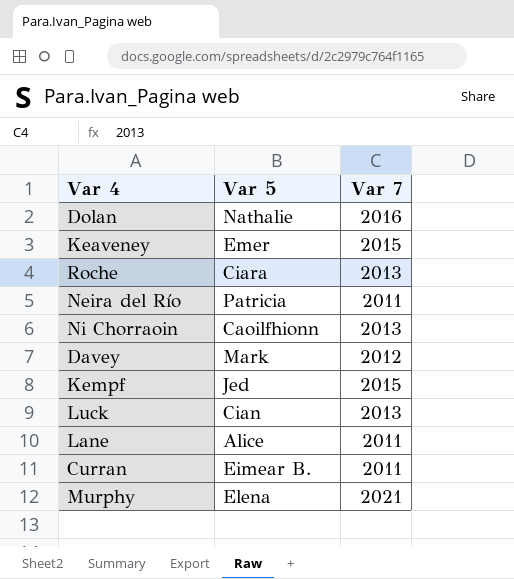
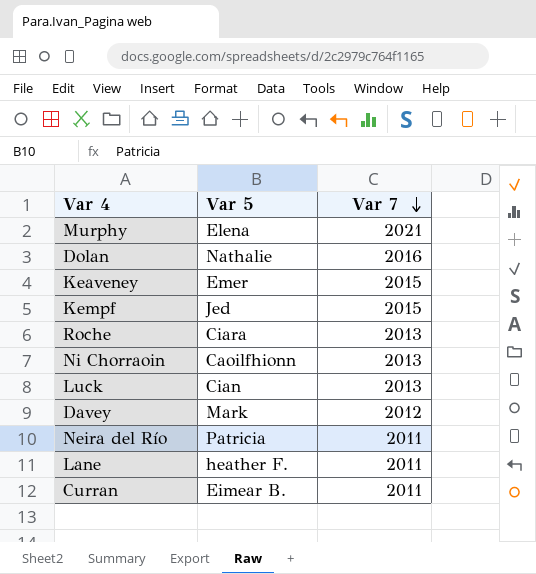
row order: none -> Var 7 descending
Lane | Var 5: Alice -> heather F.

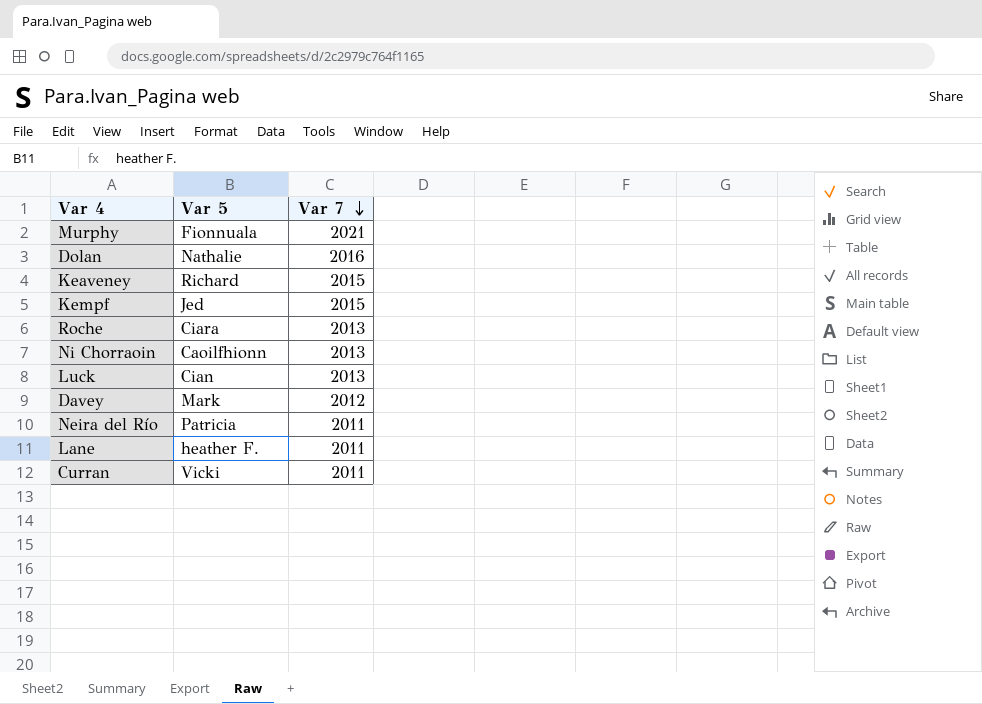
Murphy | Var 5: Elena -> Fionnuala
Keaveney | Var 5: Emer -> Richard
Curran | Var 5: Eimear B. -> Vicki

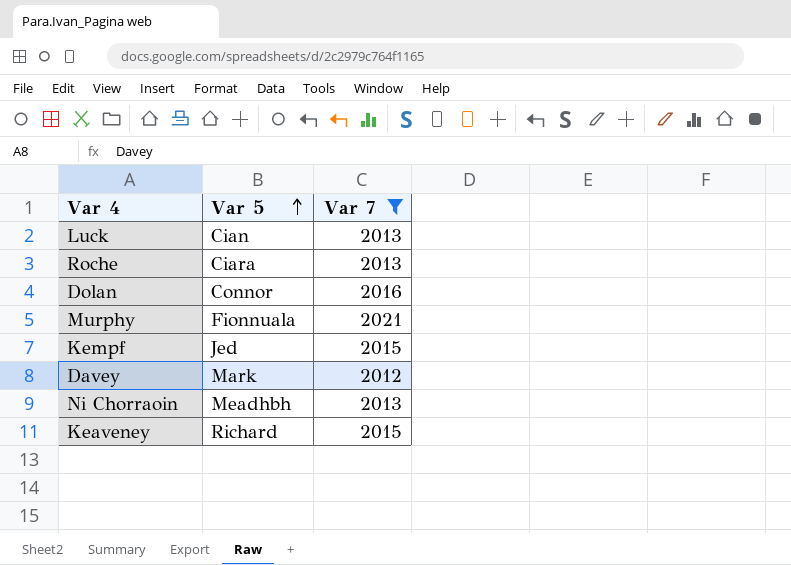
filter: none -> Var 7 != 2011
row order: Var 7 descending -> Var 5 ascending
Dolan | Var 5: Nathalie -> Connor
Ni Chorraoin | Var 5: Caoilfhionn -> Meadhbh

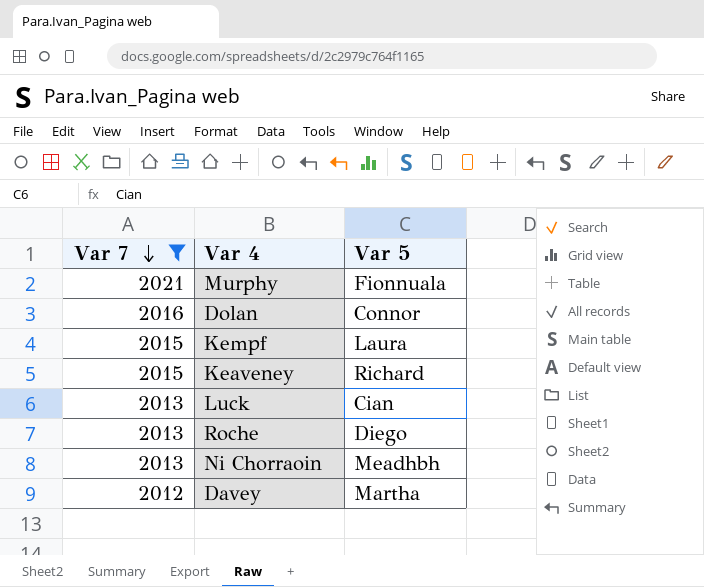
row order: Var 5 ascending -> Var 7 descending
column Var 7 | position: 3 -> 1
Kempf | Var 5: Jed -> Laura
Roche | Var 5: Ciara -> Diego
Davey | Var 5: Mark -> Martha

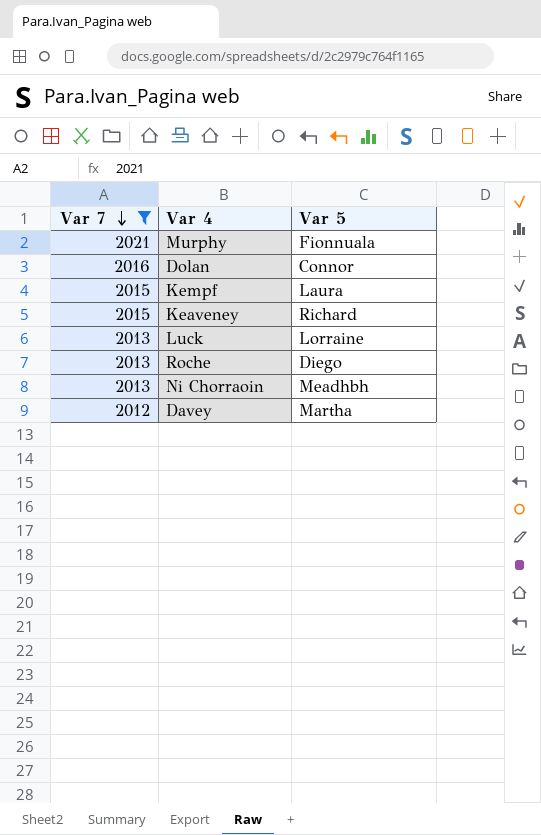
Luck | Var 5: Cian -> Lorraine

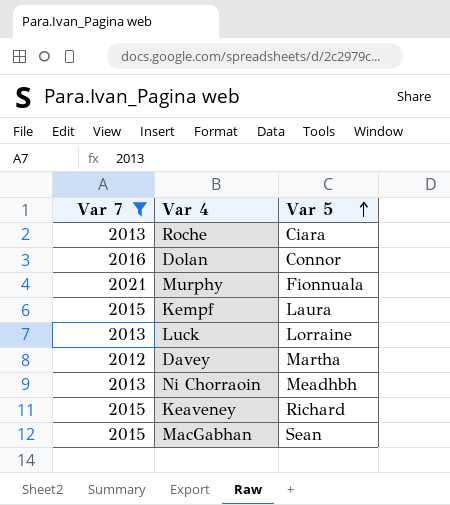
row order: Var 7 descending -> Var 5 ascending
Roche | Var 5: Diego -> Ciara
row MacGabhan: none -> 2015 | Sean

